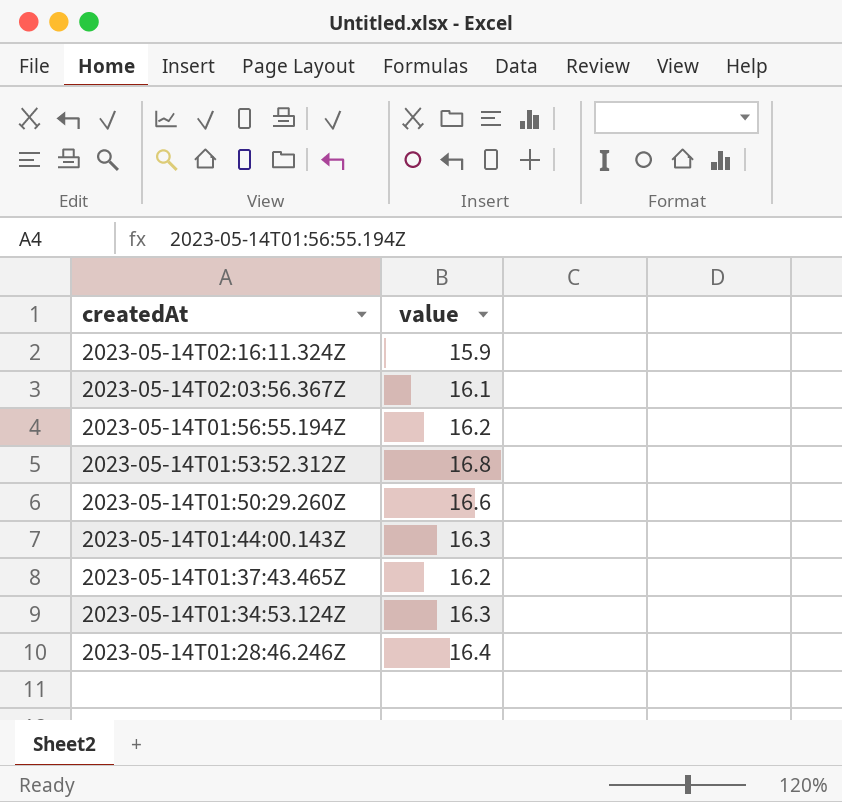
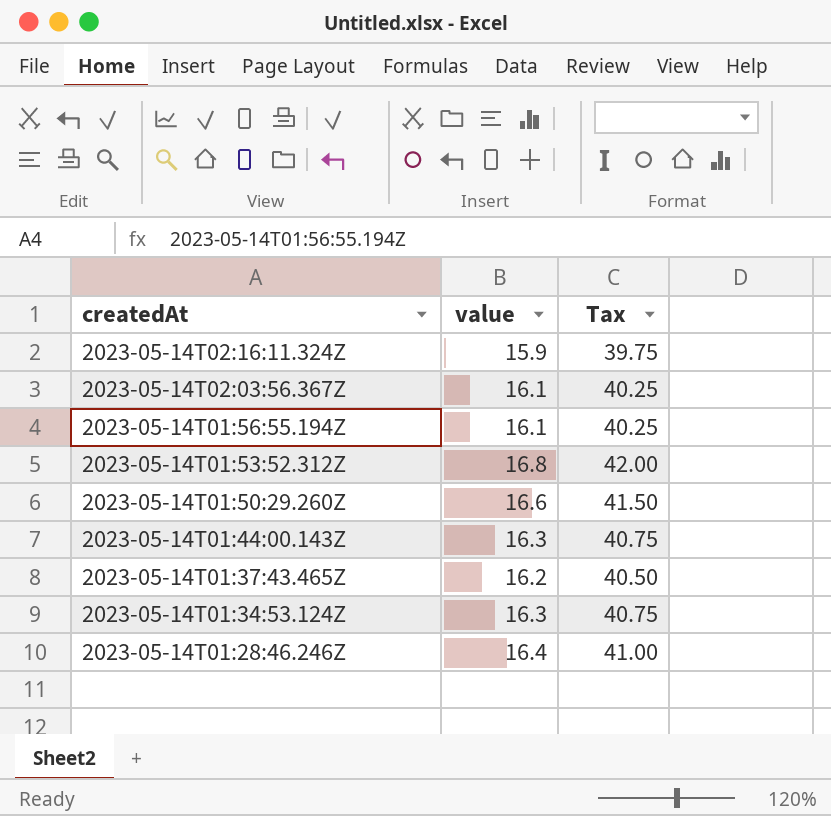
column Tax | formula: none -> [value] * 2.5
2023-05-14T01:56:55.194Z | value: 16.2 -> 16.1

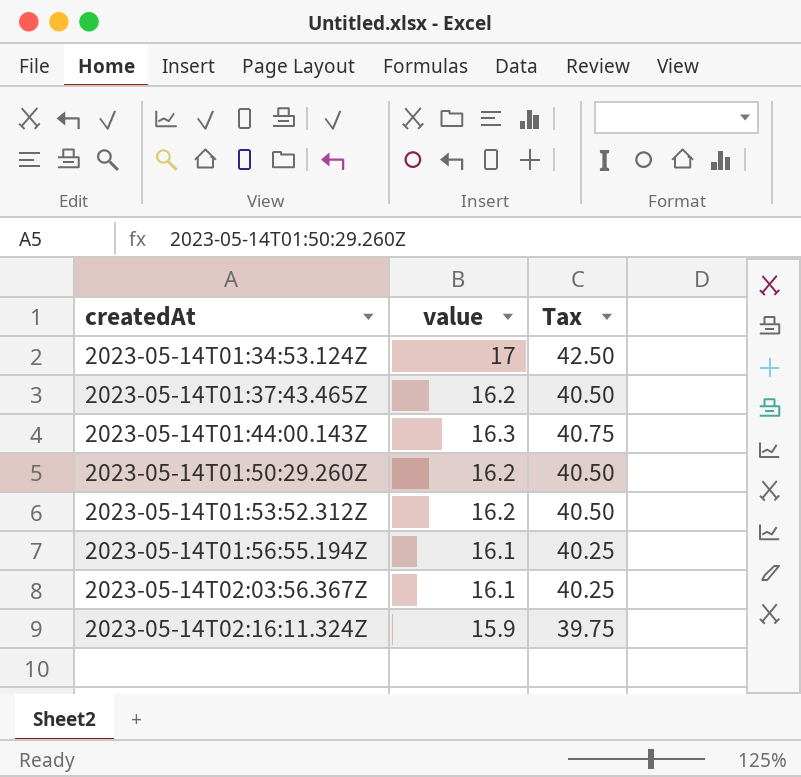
row order: createdAt descending -> createdAt ascending
row 2023-05-14T01:28:46.246Z: 16.4 | 41.00 -> none
2023-05-14T01:34:53.124Z | value: 16.3 -> 17
2023-05-14T01:34:53.124Z | Tax: 40.75 -> 42.50
2023-05-14T01:50:29.260Z | value: 16.6 -> 16.2
2023-05-14T01:50:29.260Z | Tax: 41.50 -> 40.50
2023-05-14T01:53:52.312Z | value: 16.8 -> 16.2
2023-05-14T01:53:52.312Z | Tax: 42.00 -> 40.50

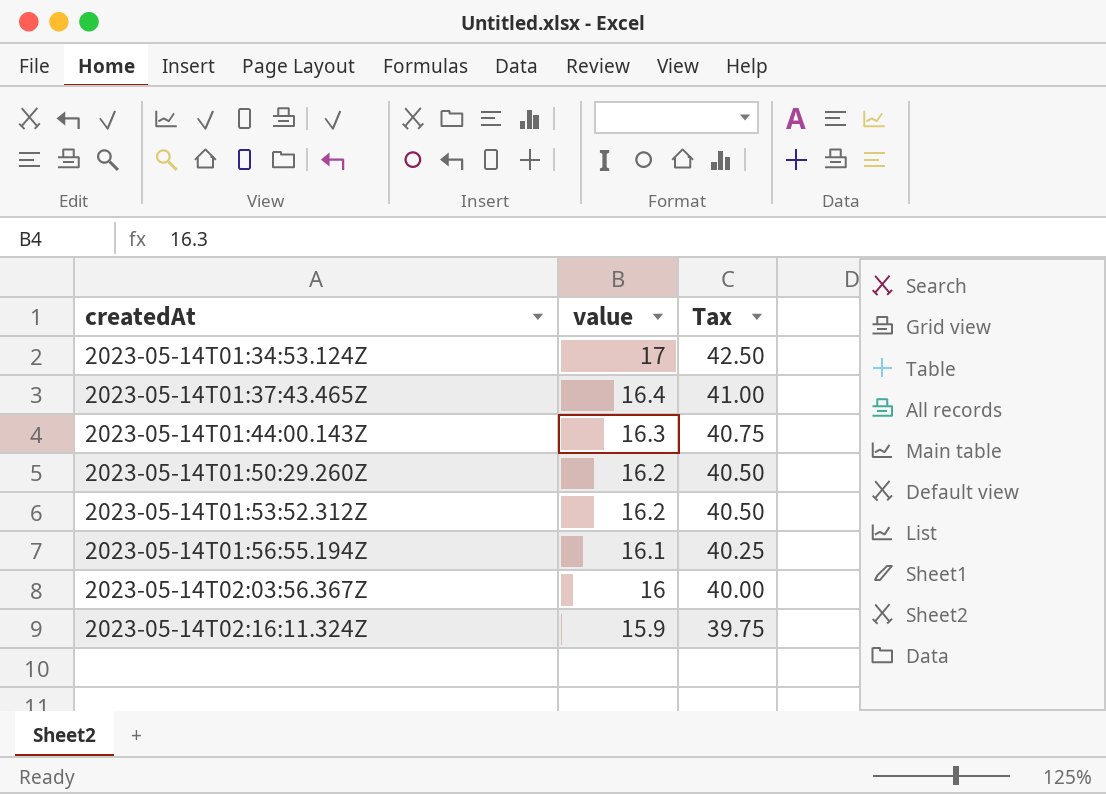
2023-05-14T01:37:43.465Z | value: 16.2 -> 16.4
2023-05-14T01:37:43.465Z | Tax: 40.50 -> 41.00
2023-05-14T02:03:56.367Z | value: 16.1 -> 16
2023-05-14T02:03:56.367Z | Tax: 40.25 -> 40.00

